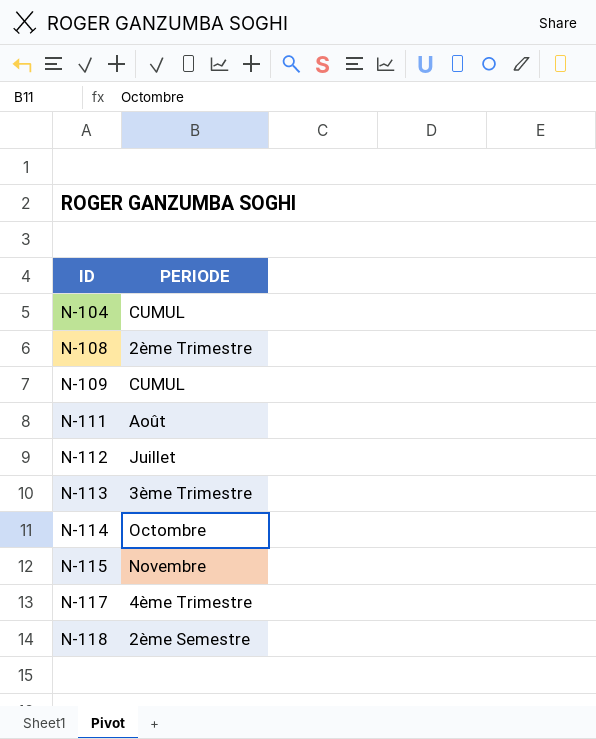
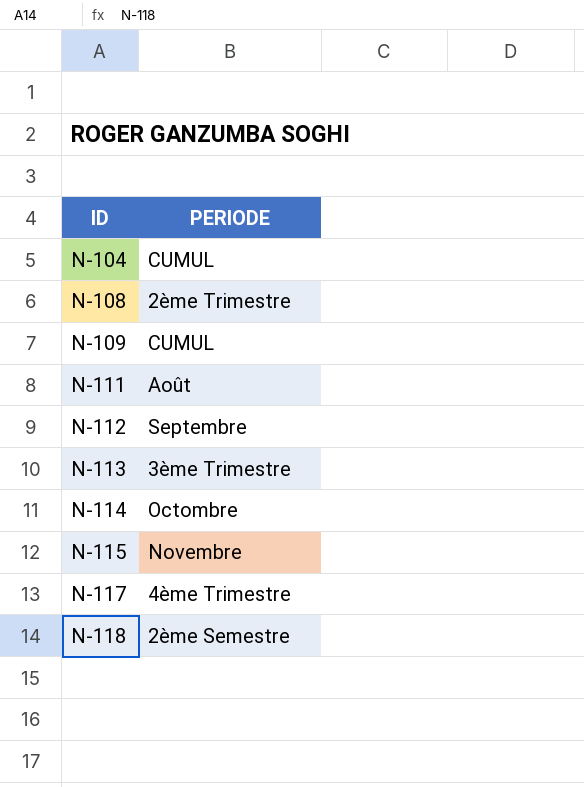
N-112 | PERIODE: Juillet -> Septembre

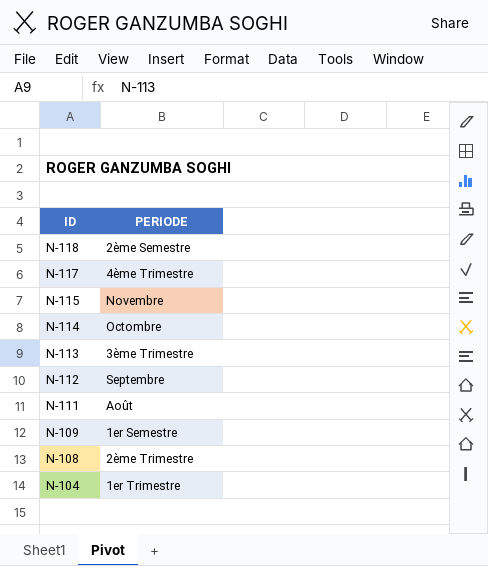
row order: ID ascending -> ID descending
N-109 | PERIODE: CUMUL -> 1er Semestre
N-104 | PERIODE: CUMUL -> 1er Trimestre

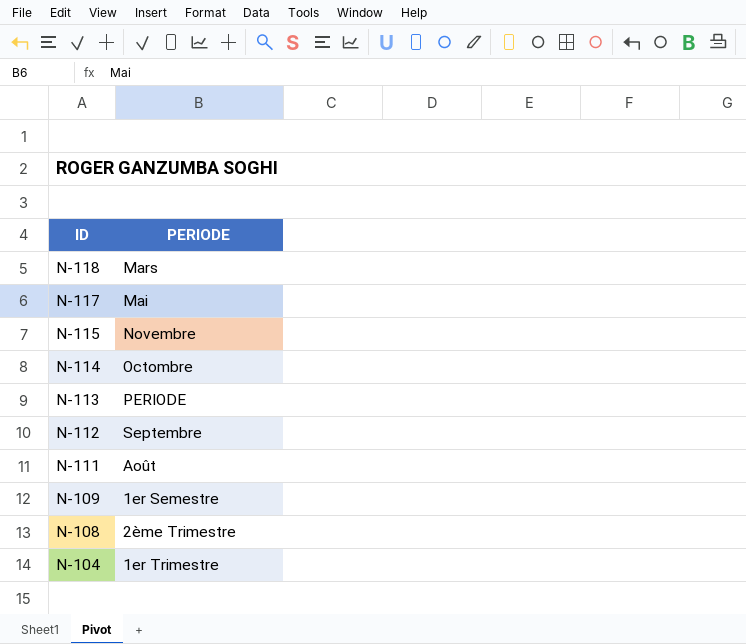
N-118 | PERIODE: 2ème Semestre -> Mars
N-117 | PERIODE: 4ème Trimestre -> Mai
N-113 | PERIODE: 3ème Trimestre -> PERIODE

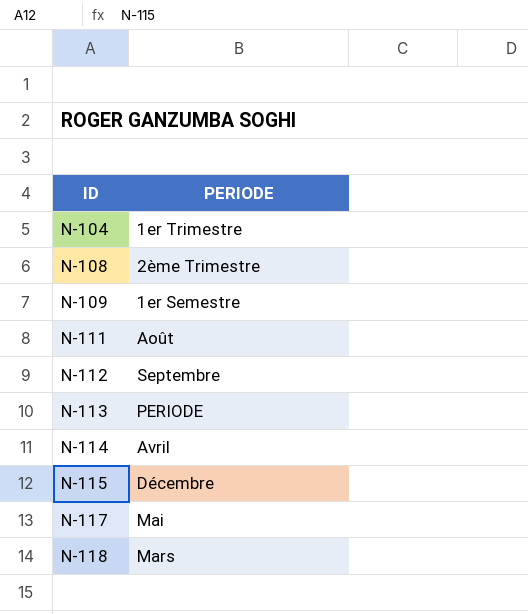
row order: ID descending -> ID ascending
N-114 | PERIODE: Octombre -> Avril
N-115 | PERIODE: Novembre -> Décembre

